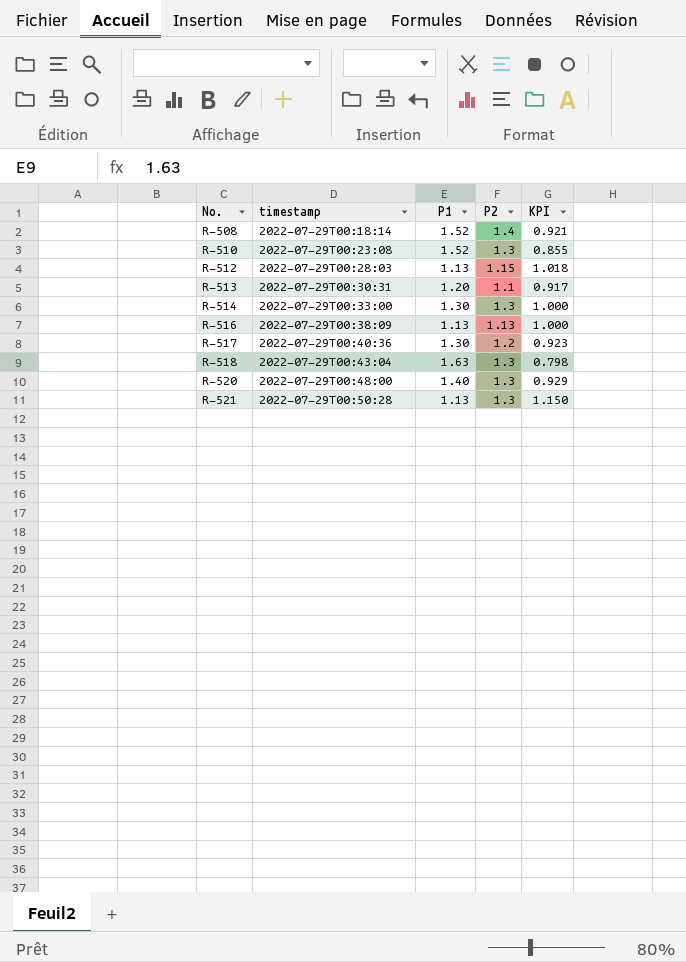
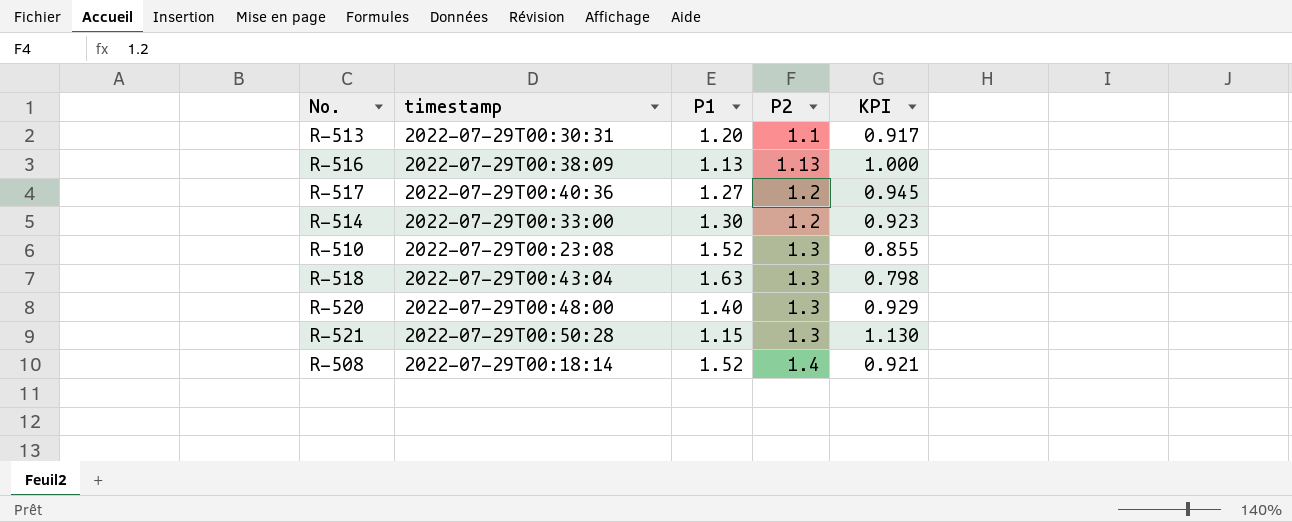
row order: No. ascending -> P2 ascending
row R-512: 2022-07-29T00:28:03 | 1.13 | 1.15 | 1.018 -> none
R-517 | P1: 1.30 -> 1.27
R-517 | KPI: 0.923 -> 0.945
R-514 | P2: 1.3 -> 1.2
R-514 | KPI: 1.000 -> 0.923
R-521 | P1: 1.13 -> 1.15
R-521 | KPI: 1.150 -> 1.130

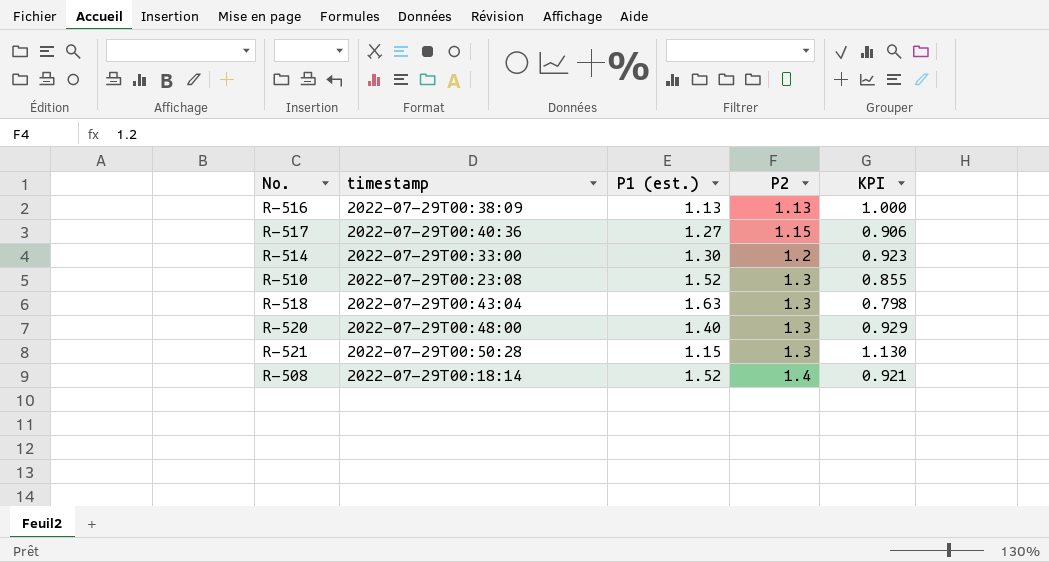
column name: P1 -> P1 (est.)
row R-513: 2022-07-29T00:30:31 | 1.20 | 1.1 | 0.917 -> none
R-517 | P2: 1.2 -> 1.15
R-517 | KPI: 0.945 -> 0.906

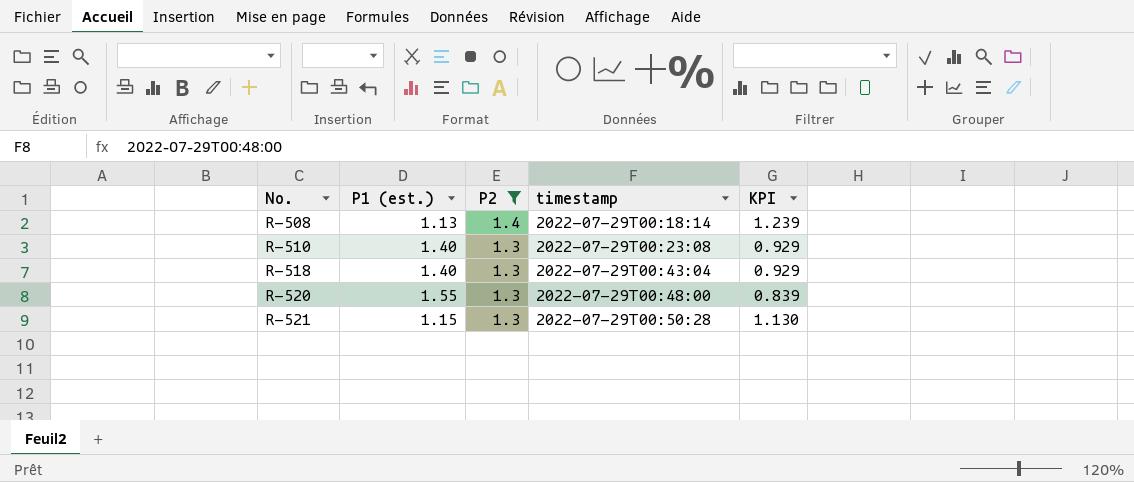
filter: none -> P2 >= 1.3
row order: P2 ascending -> No. ascending
column timestamp | position: 2 -> 4
R-508 | P1 (est.): 1.52 -> 1.13
R-508 | KPI: 0.921 -> 1.239
R-510 | P1 (est.): 1.52 -> 1.40
R-510 | KPI: 0.855 -> 0.929
R-518 | P1 (est.): 1.63 -> 1.40
R-518 | KPI: 0.798 -> 0.929
R-520 | P1 (est.): 1.40 -> 1.55
R-520 | KPI: 0.929 -> 0.839

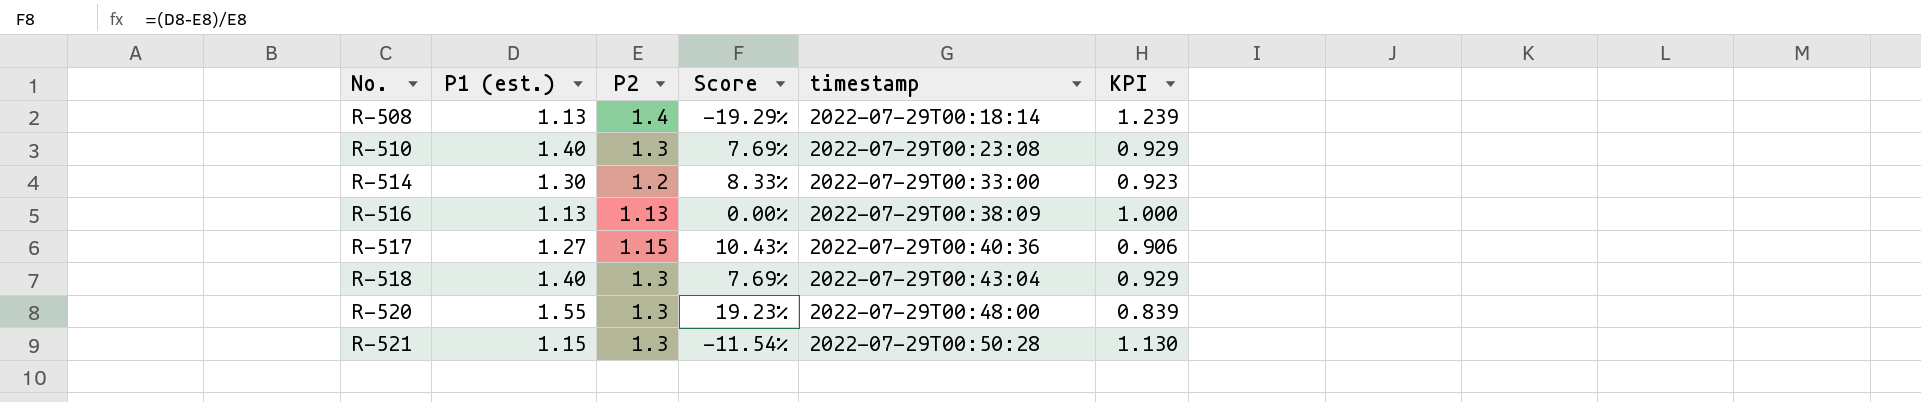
filter: P2 >= 1.3 -> none
column Score | formula: none -> ([P1 (est.)] - [P2]) / [P2]

